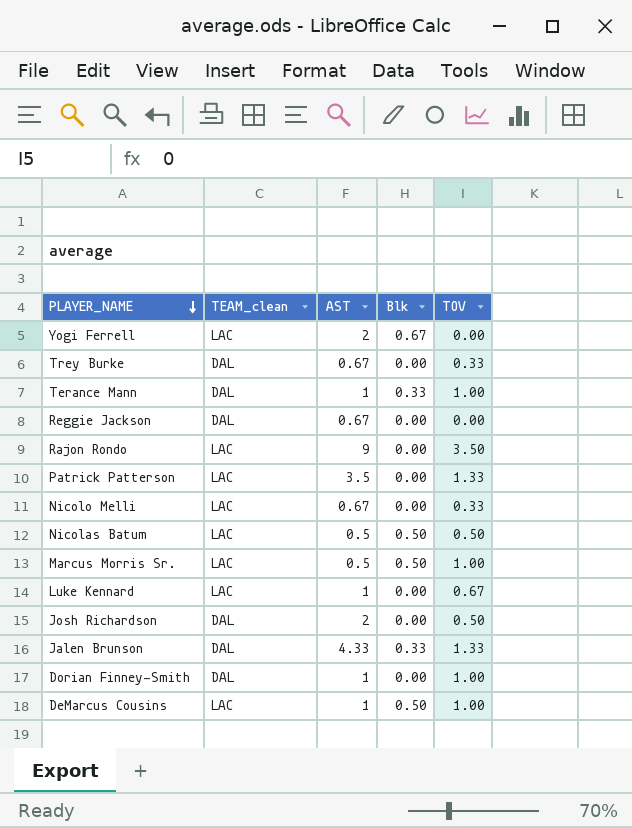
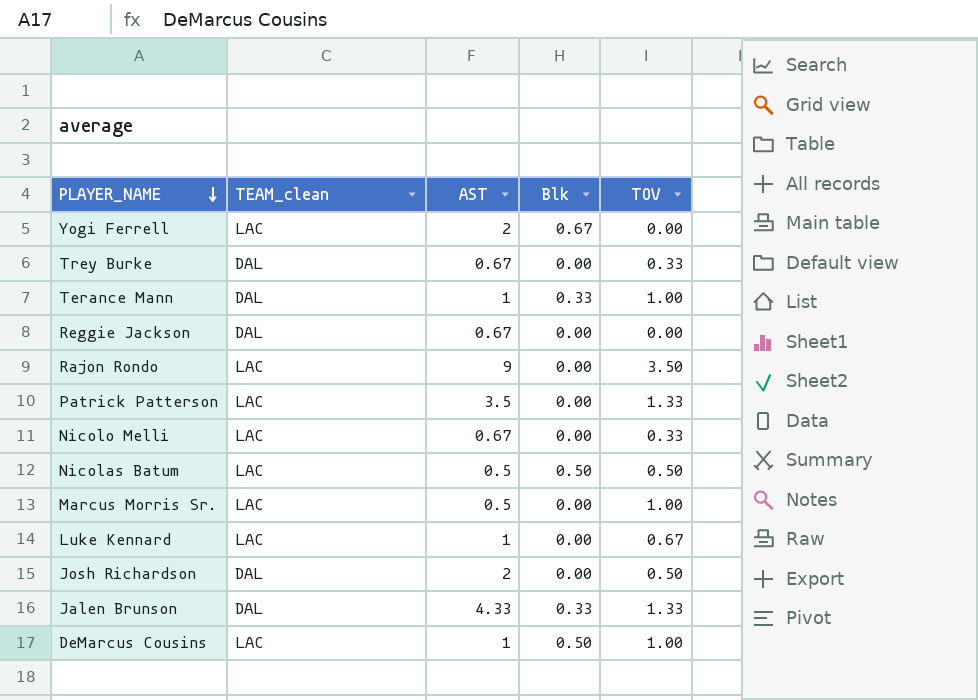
row Dorian Finney-Smith: DAL | 1 | 0.00 | 1.00 -> none
Marcus Morris Sr. | Blk: 0.50 -> 0.00

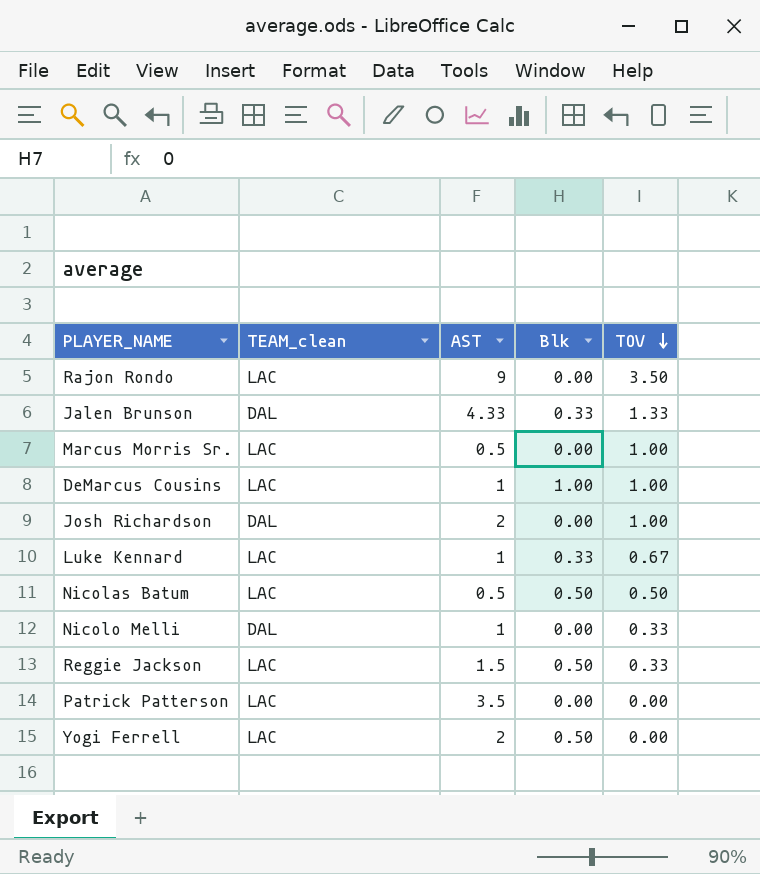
row order: PLAYER_NAME descending -> TOV descending
row Trey Burke: DAL | 0.67 | 0.00 | 0.33 -> none
row Terance Mann: DAL | 1 | 0.33 | 1.00 -> none
DeMarcus Cousins | Blk: 0.50 -> 1.00
Josh Richardson | TOV: 0.50 -> 1.00
Luke Kennard | Blk: 0.00 -> 0.33
Nicolo Melli | TEAM_clean: LAC -> DAL
Nicolo Melli | AST: 0.67 -> 1
Reggie Jackson | TEAM_clean: DAL -> LAC
Reggie Jackson | AST: 0.67 -> 1.5
Reggie Jackson | Blk: 0.00 -> 0.50
Reggie Jackson | TOV: 0.00 -> 0.33
Patrick Patterson | TOV: 1.33 -> 0.00
Yogi Ferrell | Blk: 0.67 -> 0.50

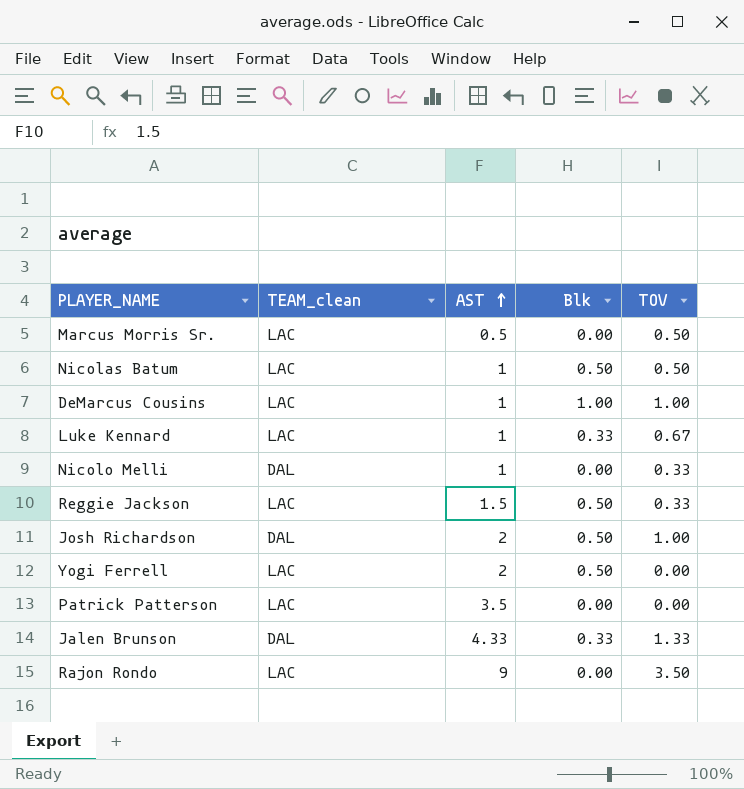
row order: TOV descending -> AST ascending
Marcus Morris Sr. | TOV: 1.00 -> 0.50
Nicolas Batum | AST: 0.5 -> 1
Josh Richardson | Blk: 0.00 -> 0.50

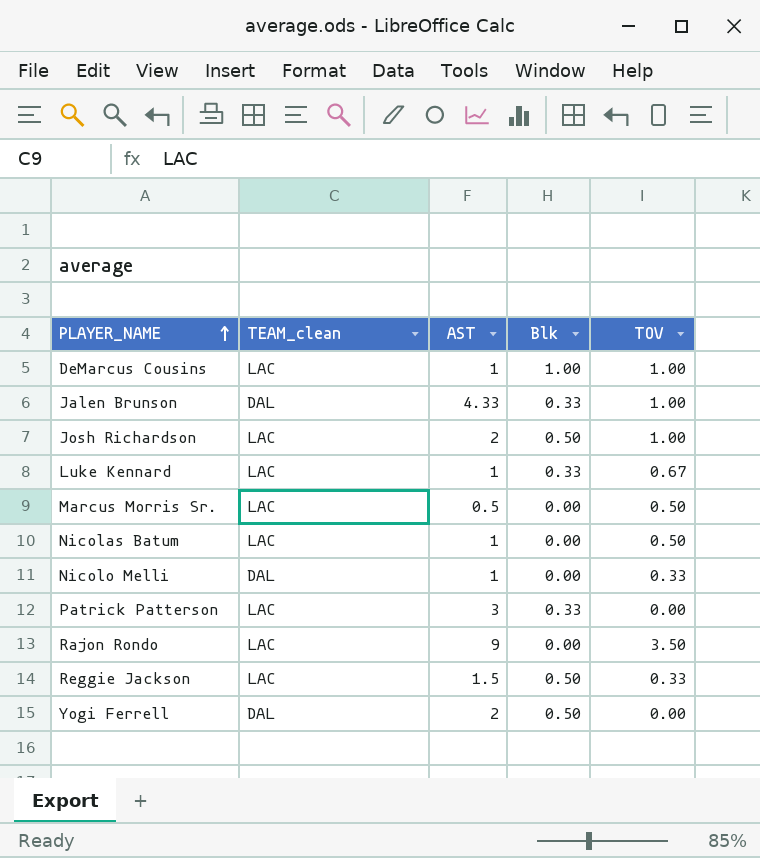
row order: AST ascending -> PLAYER_NAME ascending
Jalen Brunson | TOV: 1.33 -> 1.00
Josh Richardson | TEAM_clean: DAL -> LAC
Nicolas Batum | Blk: 0.50 -> 0.00
Patrick Patterson | AST: 3.5 -> 3
Patrick Patterson | Blk: 0.00 -> 0.33
Yogi Ferrell | TEAM_clean: LAC -> DAL

